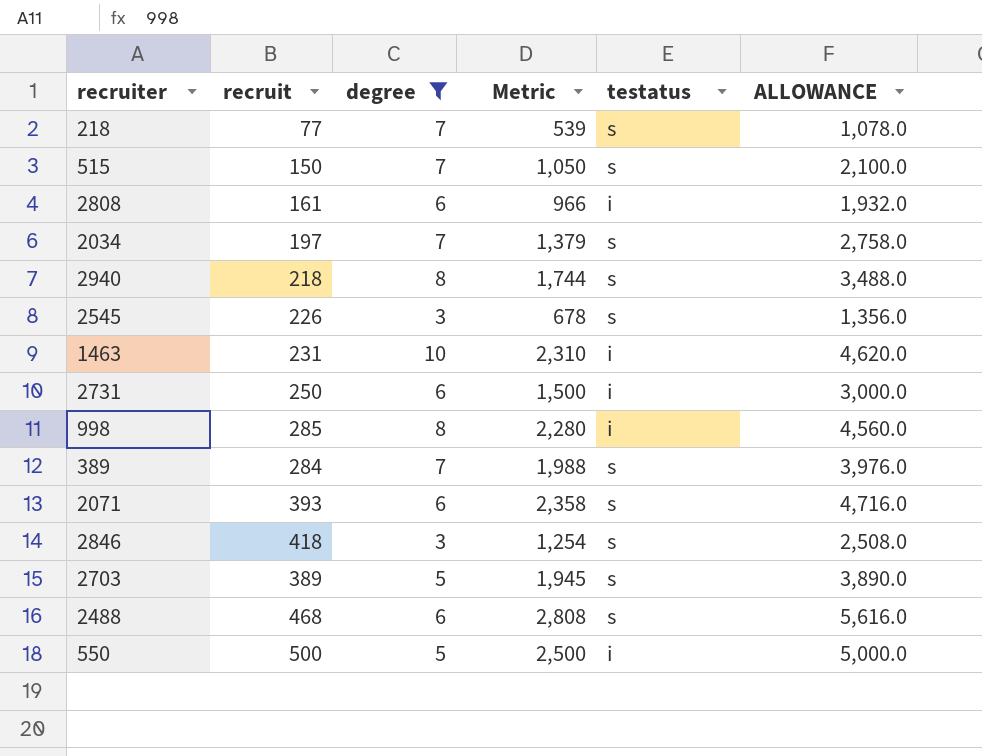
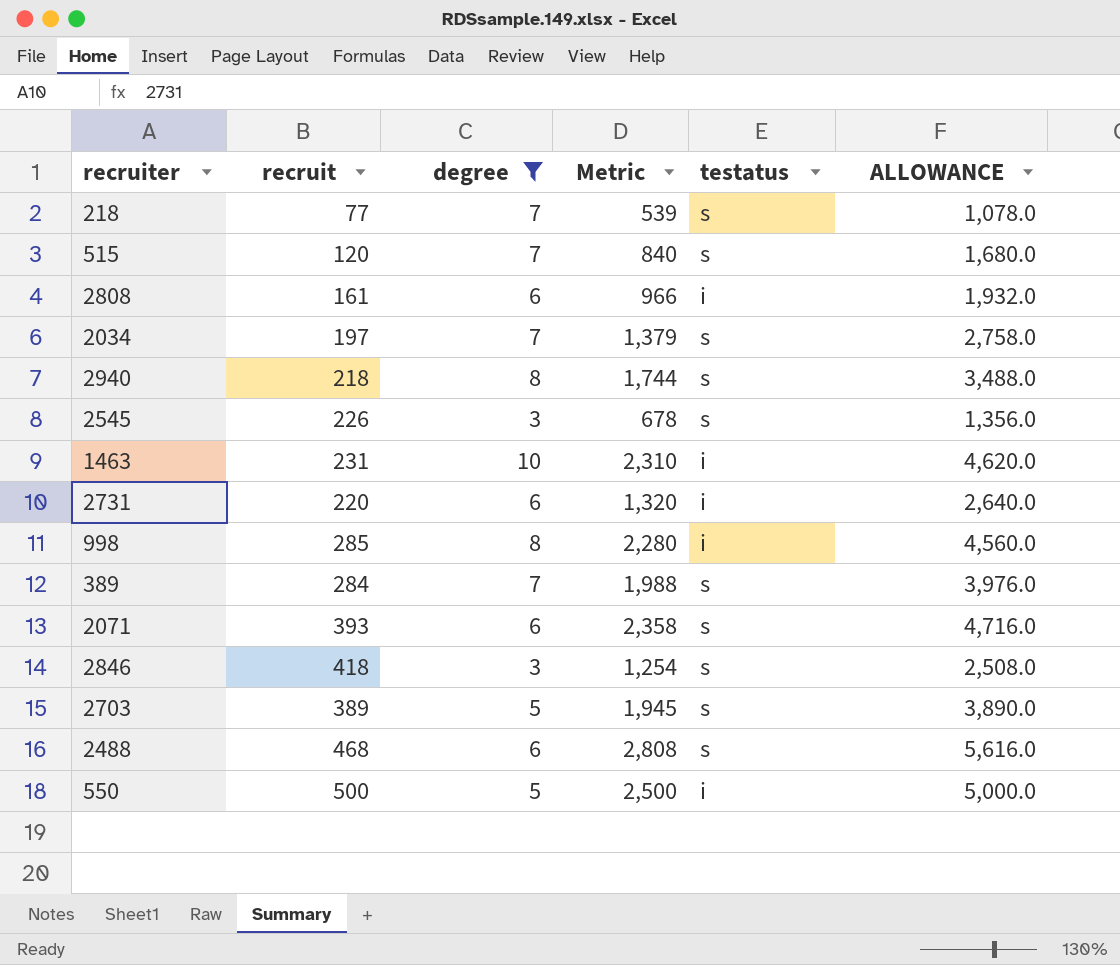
515 | recruit: 150 -> 120
515 | Metric: 1,050 -> 840
515 | ALLOWANCE: 2,100.0 -> 1,680.0
2731 | recruit: 250 -> 220
2731 | Metric: 1,500 -> 1,320
2731 | ALLOWANCE: 3,000.0 -> 2,640.0

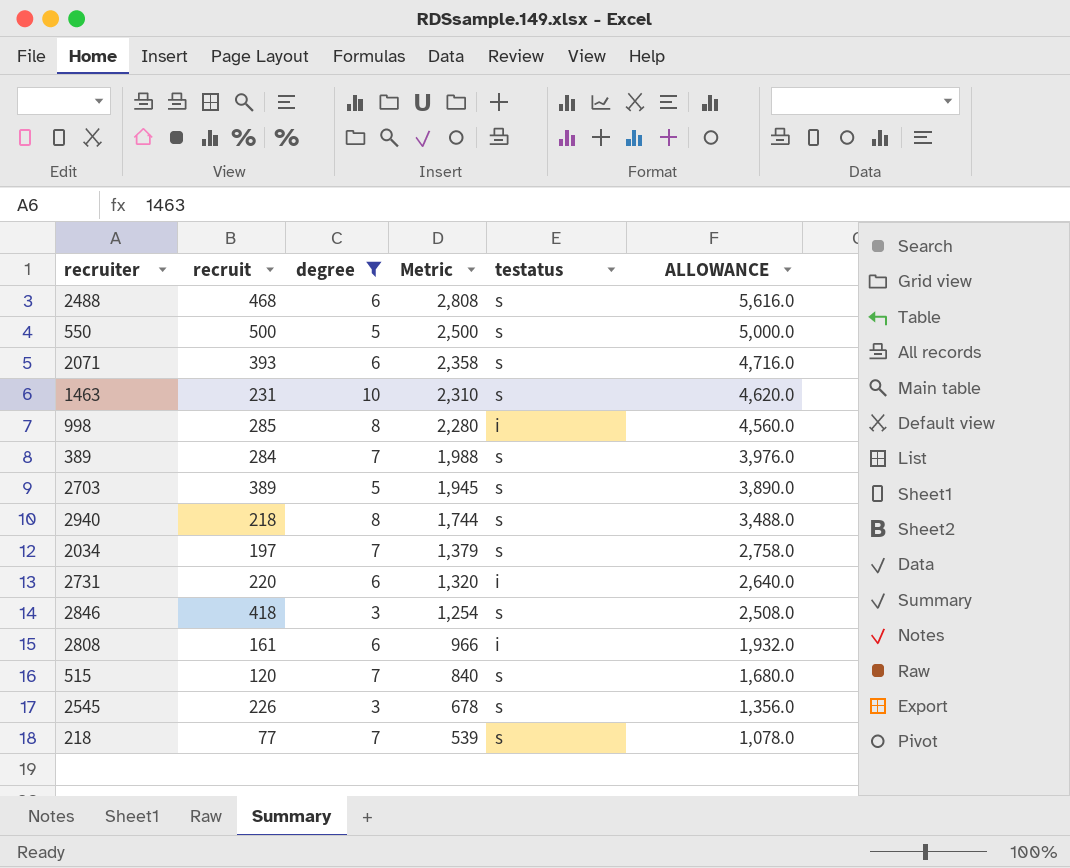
row order: none -> Metric descending
550 | testatus: i -> s
1463 | testatus: i -> s

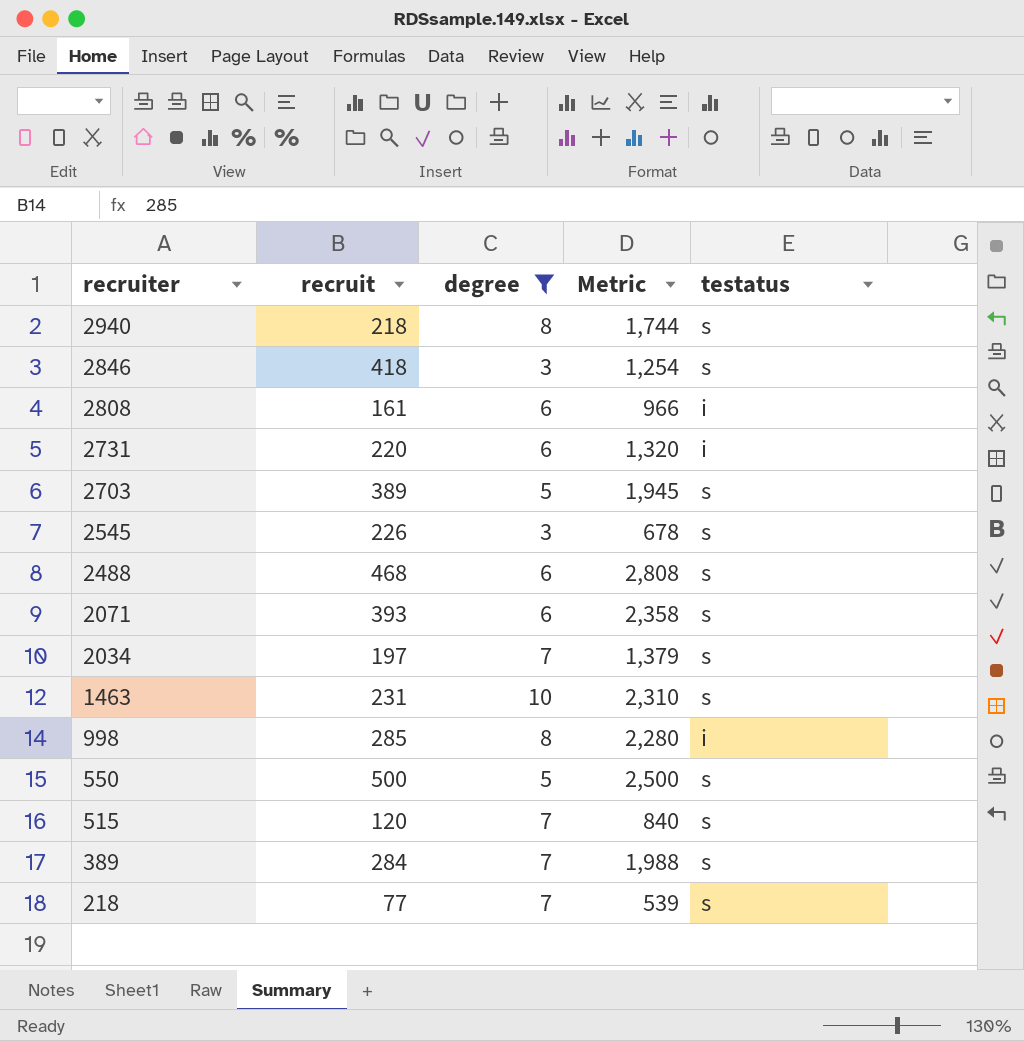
row order: Metric descending -> recruiter descending
column ALLOWANCE | formula: [Metric] * 2 -> none

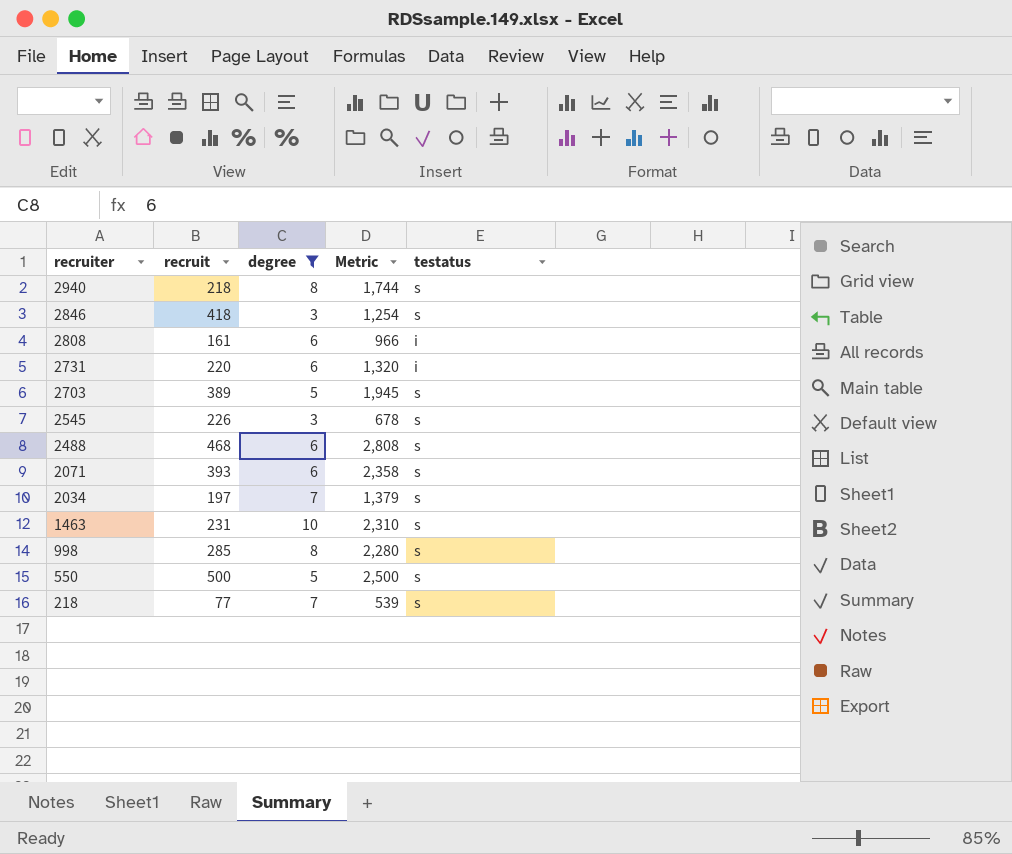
row 515: 120 | 7 | 840 | s -> none
row 389: 284 | 7 | 1,988 | s -> none
998 | testatus: i -> s

